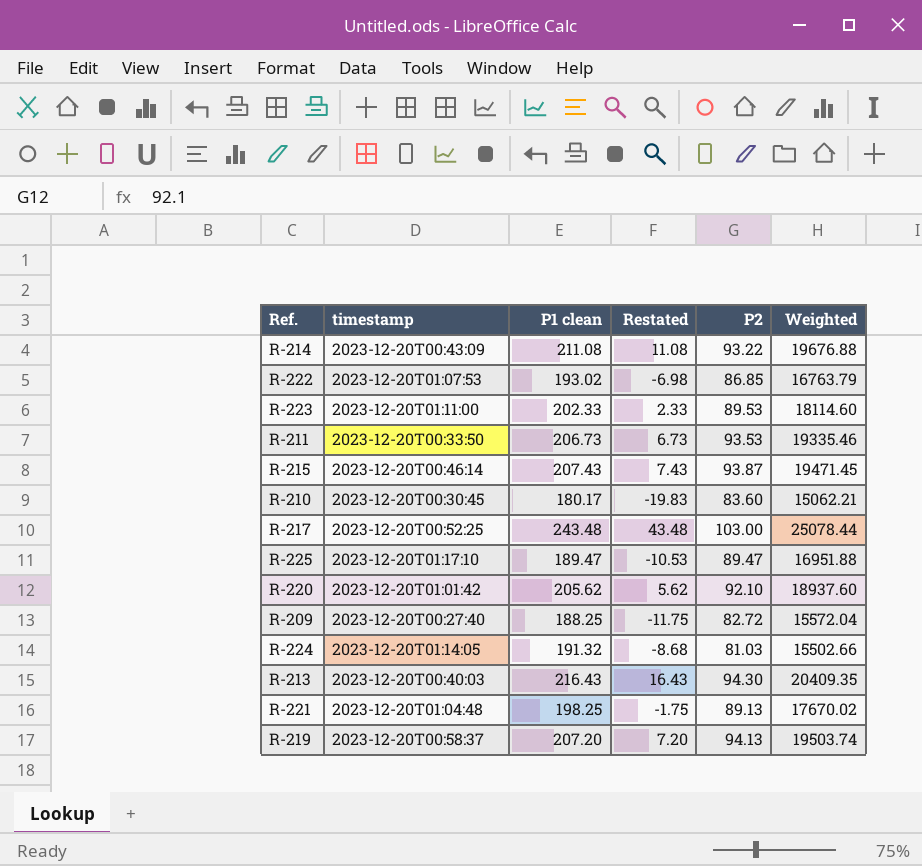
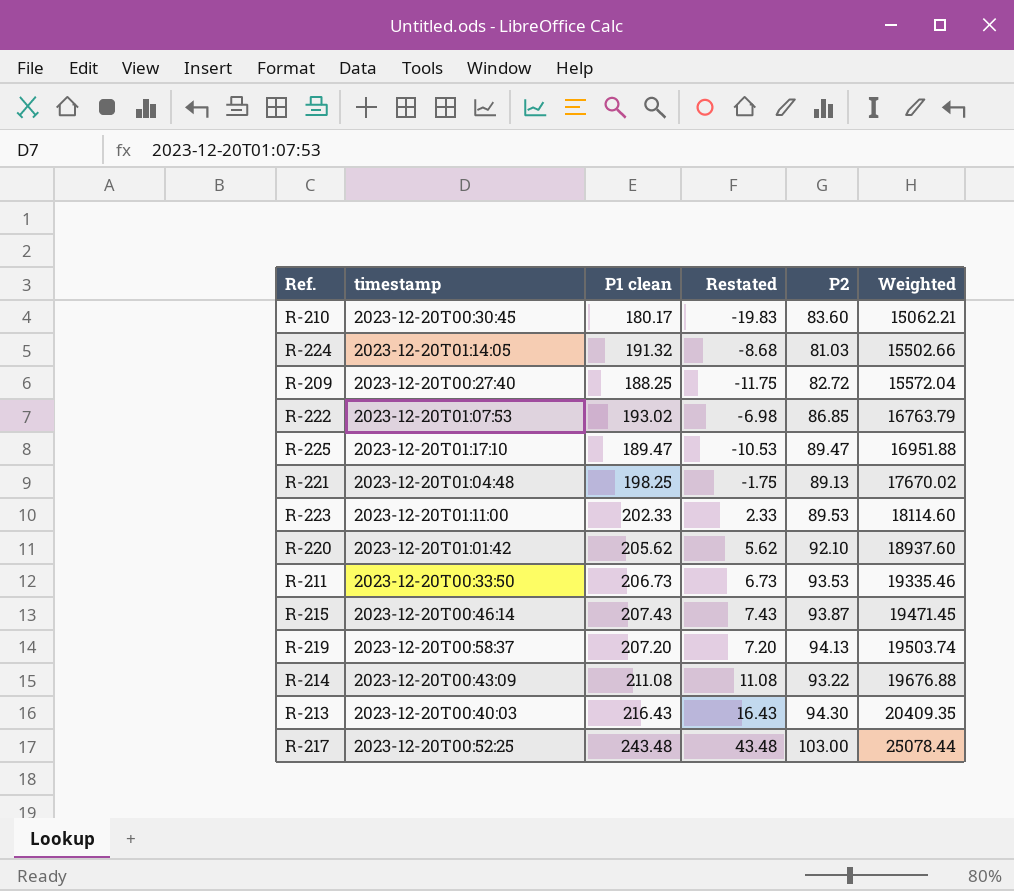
row order: none -> Weighted ascending

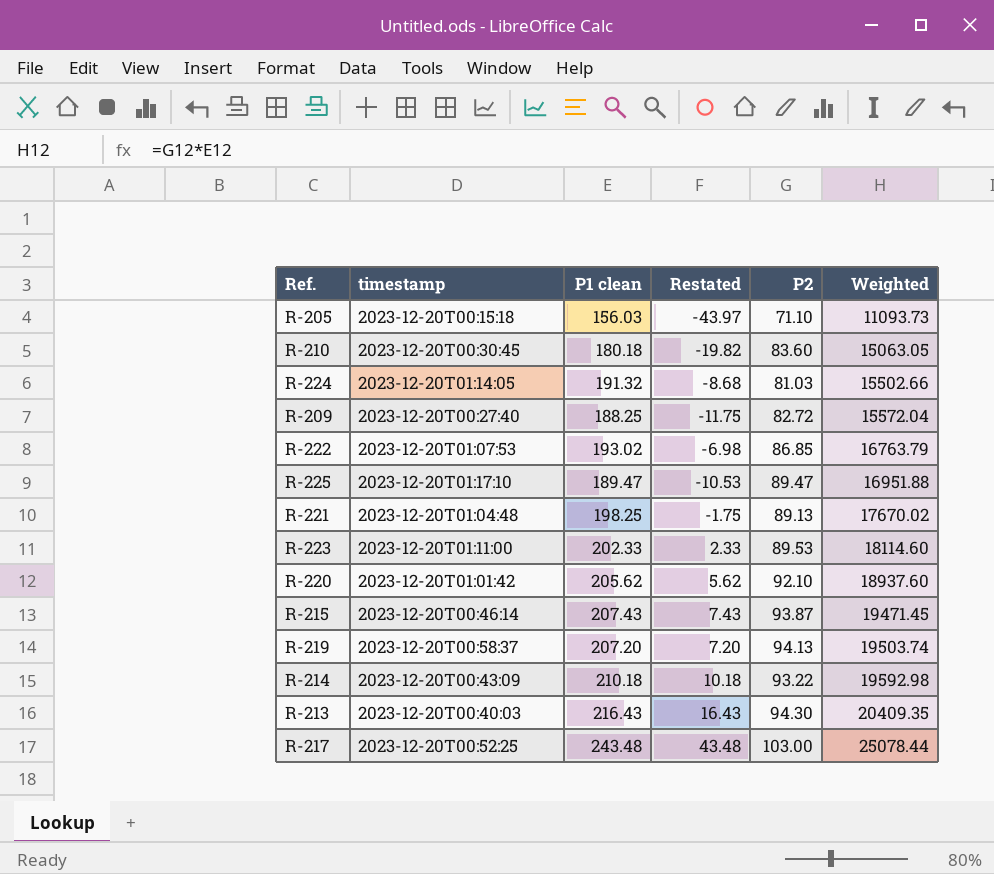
row R-211: 2023-12-20T00:33:50 | 206.73 | 6.73 | 93.53 | 19335.46 -> none
row R-205: none -> 2023-12-20T00:15:18 | 156.03 | -43.97 | 71.10 | 11093.73
R-210 | P1 clean: 180.17 -> 180.18
R-210 | Restated: -19.83 -> -19.82
R-210 | Weighted: 15062.21 -> 15063.05
R-214 | P1 clean: 211.08 -> 210.18
R-214 | Restated: 11.08 -> 10.18
R-214 | Weighted: 19676.88 -> 19592.98

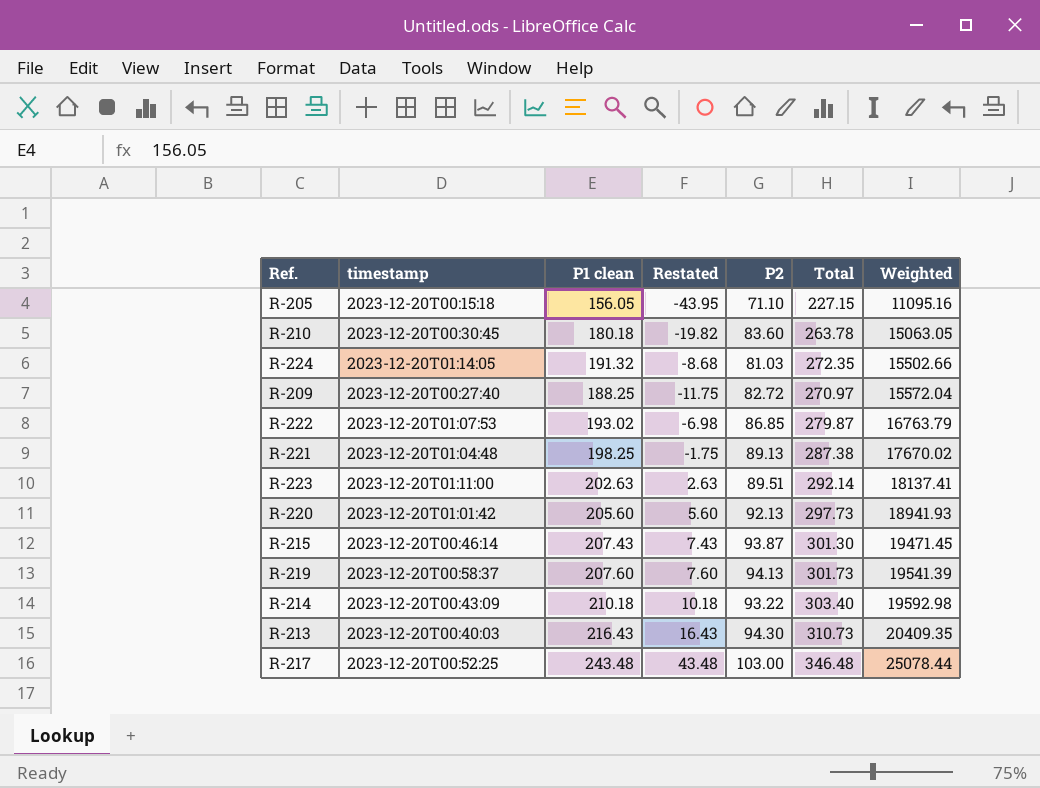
column Total | formula: none -> [P1 clean] + [P2]
row R-225: 2023-12-20T01:17:10 | 189.47 | -10.53 | 89.47 | 16951.88 -> none
R-205 | P1 clean: 156.03 -> 156.05
R-205 | Restated: -43.97 -> -43.95
R-205 | Weighted: 11093.73 -> 11095.16
R-223 | P1 clean: 202.33 -> 202.63
R-223 | Restated: 2.33 -> 2.63
R-223 | P2: 89.53 -> 89.51
R-223 | Weighted: 18114.60 -> 18137.41
R-220 | P1 clean: 205.62 -> 205.60
R-220 | Restated: 5.62 -> 5.60
R-220 | P2: 92.10 -> 92.13
R-220 | Weighted: 18937.60 -> 18941.93
R-219 | P1 clean: 207.20 -> 207.60
R-219 | Restated: 7.20 -> 7.60
R-219 | Weighted: 19503.74 -> 19541.39

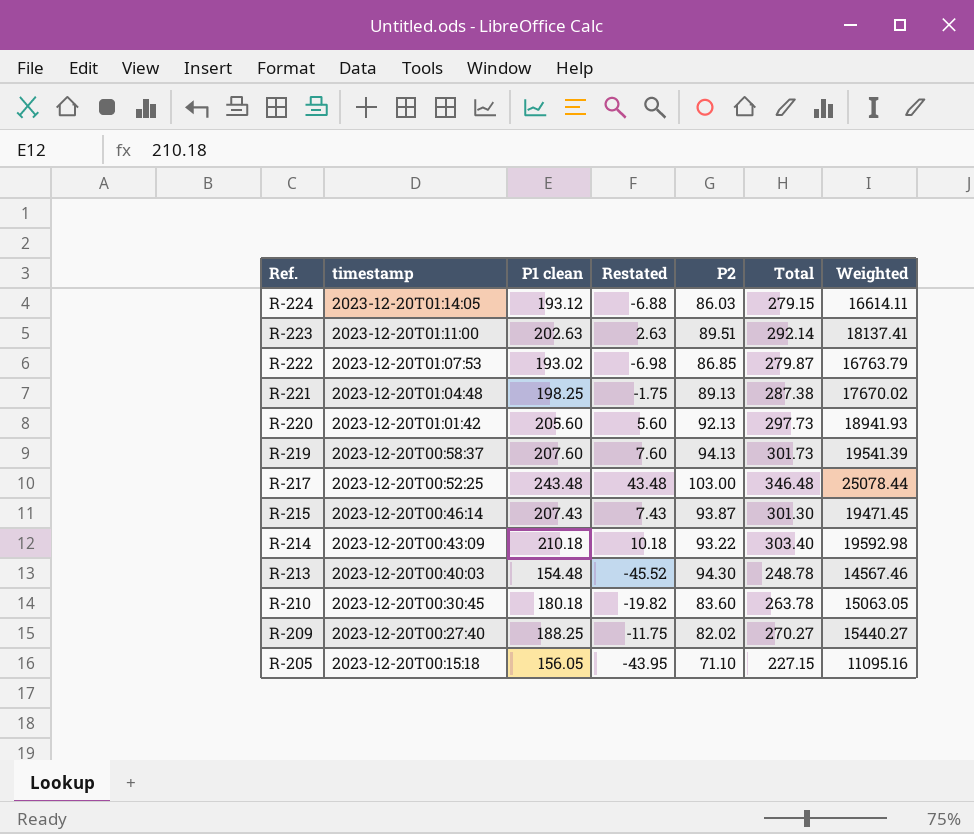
row order: Weighted ascending -> Ref. descending
R-224 | P1 clean: 191.32 -> 193.12
R-224 | Restated: -8.68 -> -6.88
R-224 | P2: 81.03 -> 86.03
R-224 | Total: 272.35 -> 279.15
R-224 | Weighted: 15502.66 -> 16614.11
R-213 | P1 clean: 216.43 -> 154.48
R-213 | Restated: 16.43 -> -45.52
R-213 | Total: 310.73 -> 248.78
R-213 | Weighted: 20409.35 -> 14567.46
R-209 | P2: 82.72 -> 82.02
R-209 | Total: 270.97 -> 270.27
R-209 | Weighted: 15572.04 -> 15440.27

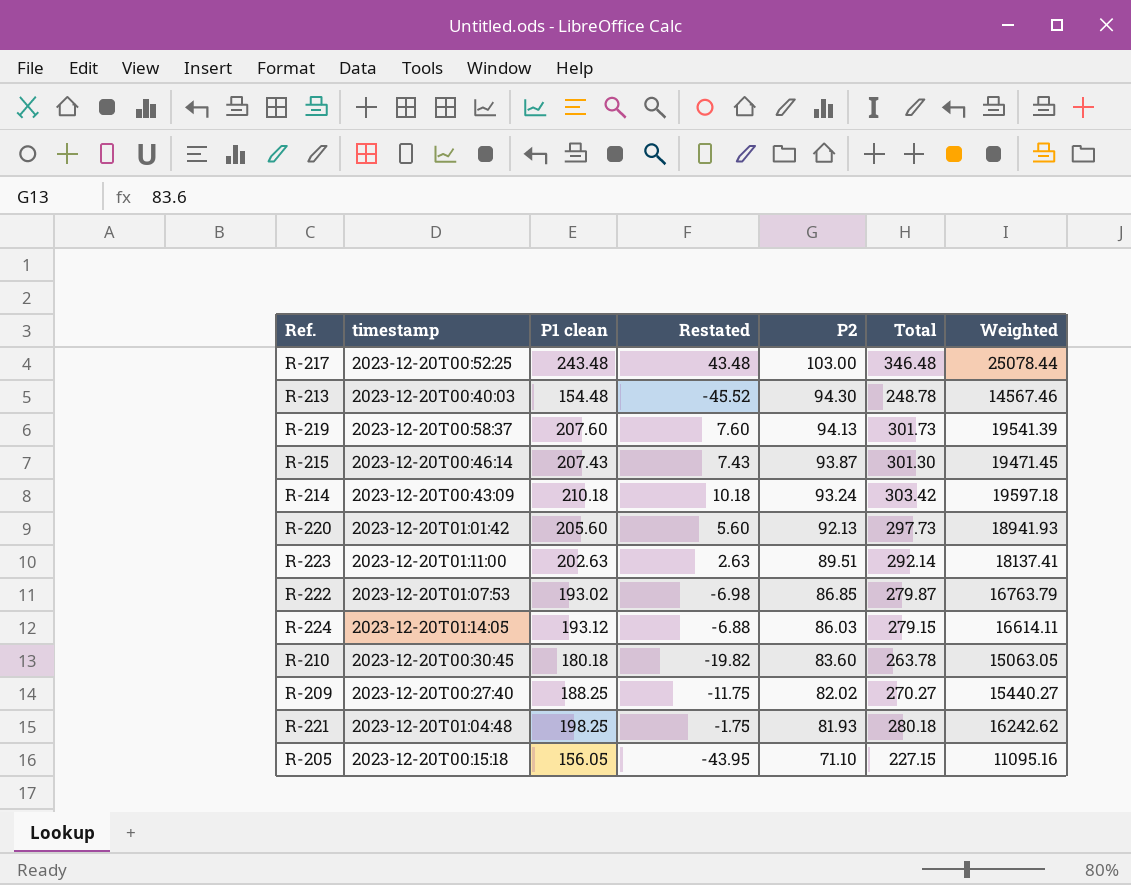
row order: Ref. descending -> P2 descending
R-214 | P2: 93.22 -> 93.24
R-214 | Total: 303.40 -> 303.42
R-214 | Weighted: 19592.98 -> 19597.18
R-221 | P2: 89.13 -> 81.93
R-221 | Total: 287.38 -> 280.18
R-221 | Weighted: 17670.02 -> 16242.62

